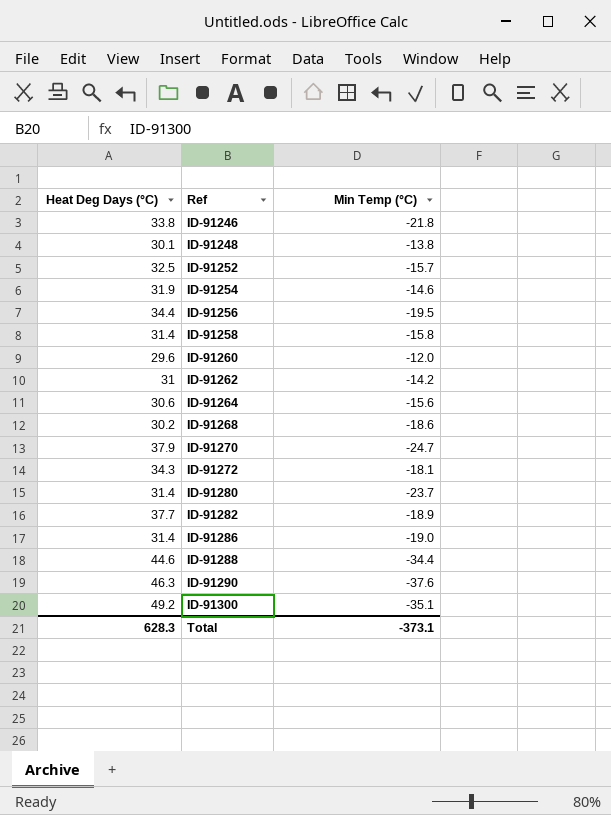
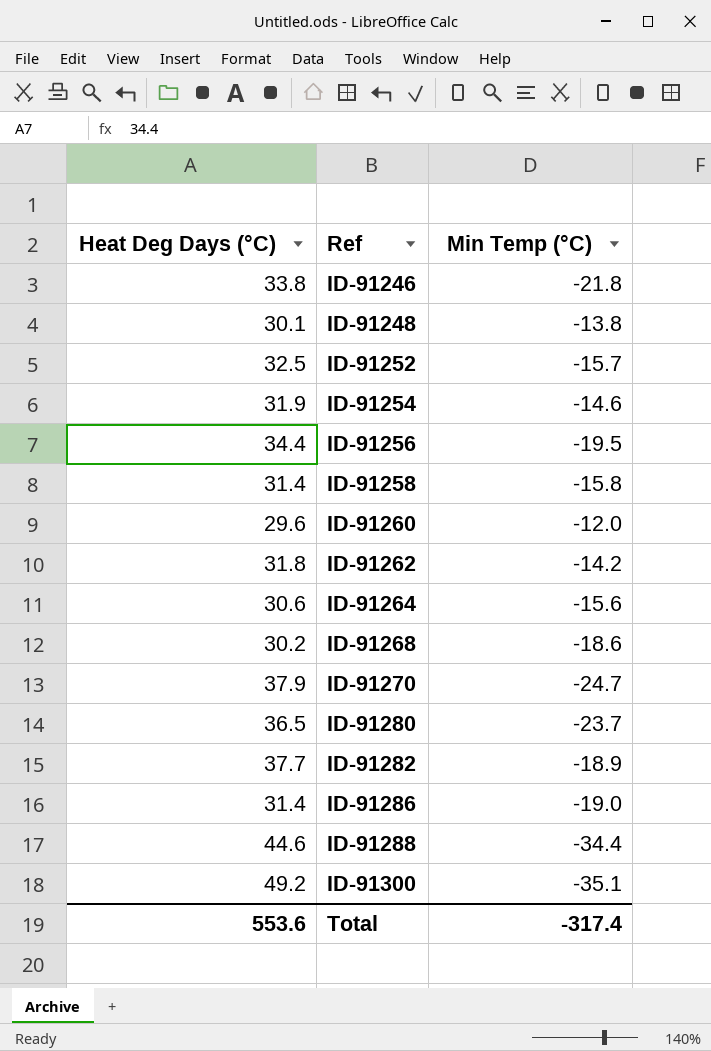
row ID-91272: 34.3 | -18.1 -> none
row ID-91290: 46.3 | -37.6 -> none
ID-91262 | Heat Deg Days (°C): 31 -> 31.8
ID-91280 | Heat Deg Days (°C): 31.4 -> 36.5
Total | Heat Deg Days (°C): 628.3 -> 553.6
Total | Min Temp (°C): -373.1 -> -317.4

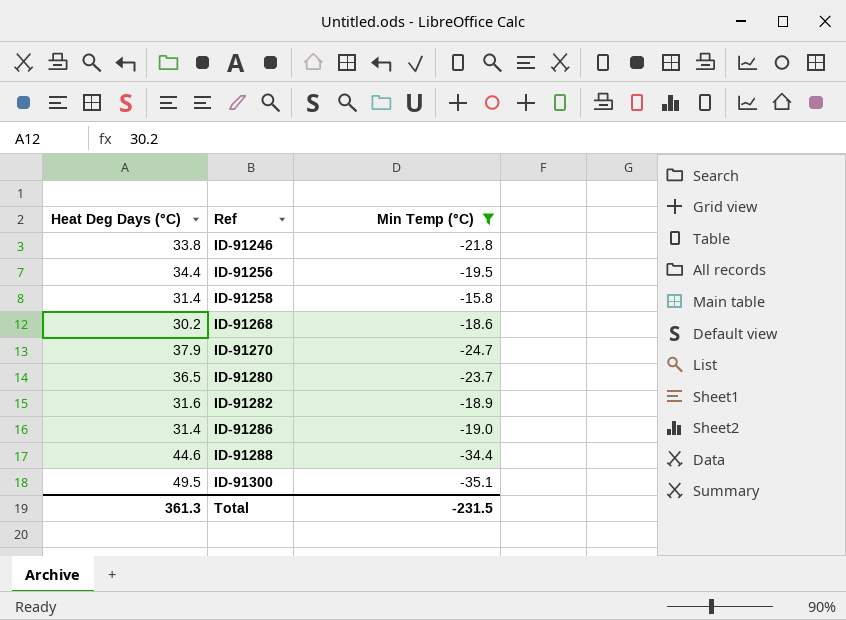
filter: none -> Min Temp (°C) <= -15.8
ID-91282 | Heat Deg Days (°C): 37.7 -> 31.6
ID-91300 | Heat Deg Days (°C): 49.2 -> 49.5
Total | Heat Deg Days (°C): 553.6 -> 361.3
Total | Min Temp (°C): -317.4 -> -231.5

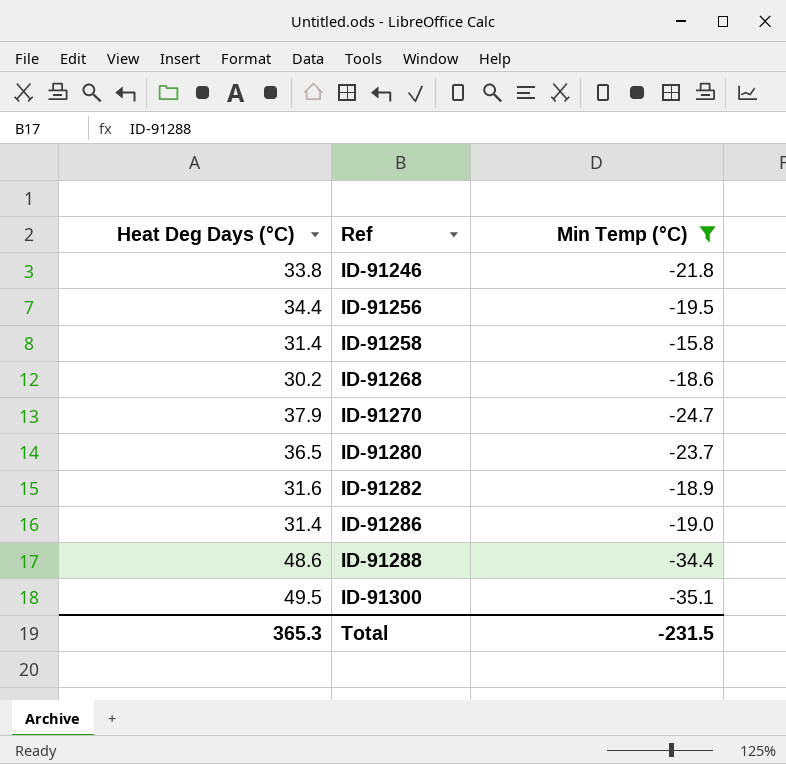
ID-91288 | Heat Deg Days (°C): 44.6 -> 48.6
Total | Heat Deg Days (°C): 361.3 -> 365.3

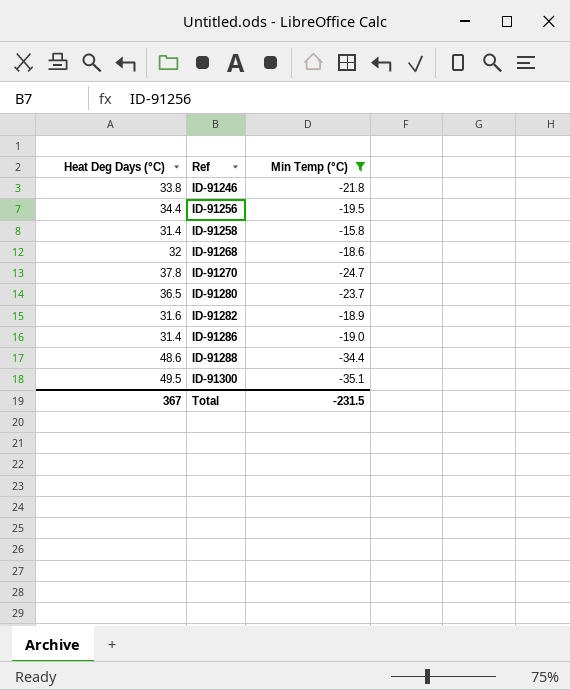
ID-91268 | Heat Deg Days (°C): 30.2 -> 32
ID-91270 | Heat Deg Days (°C): 37.9 -> 37.8
Total | Heat Deg Days (°C): 365.3 -> 367

